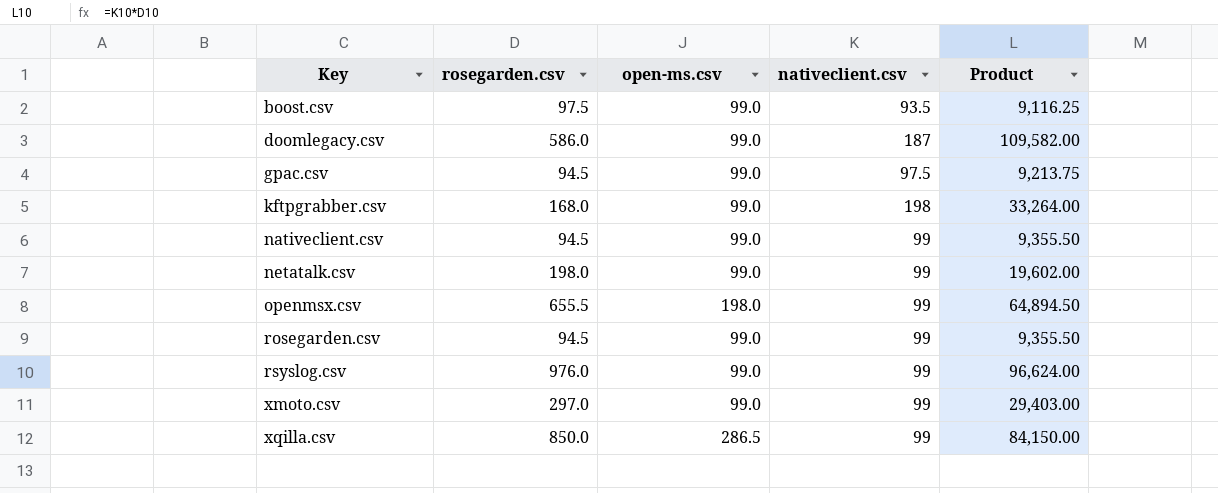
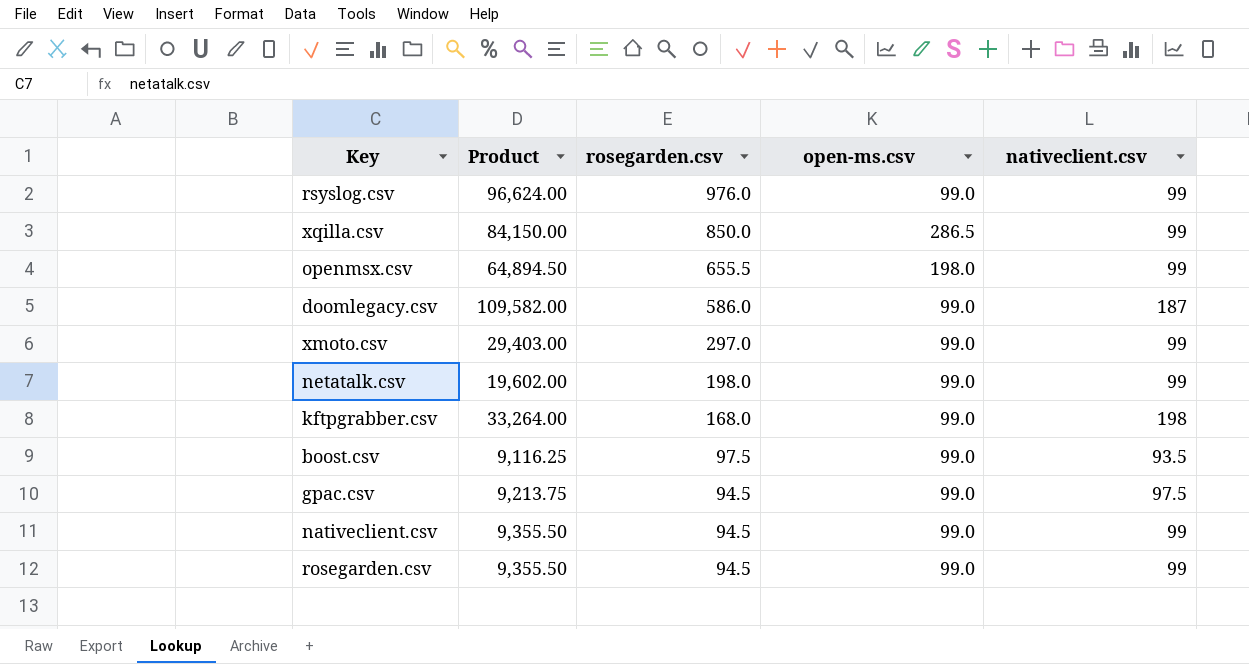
row order: Key ascending -> rosegarden.csv descending
column Product | position: 5 -> 2

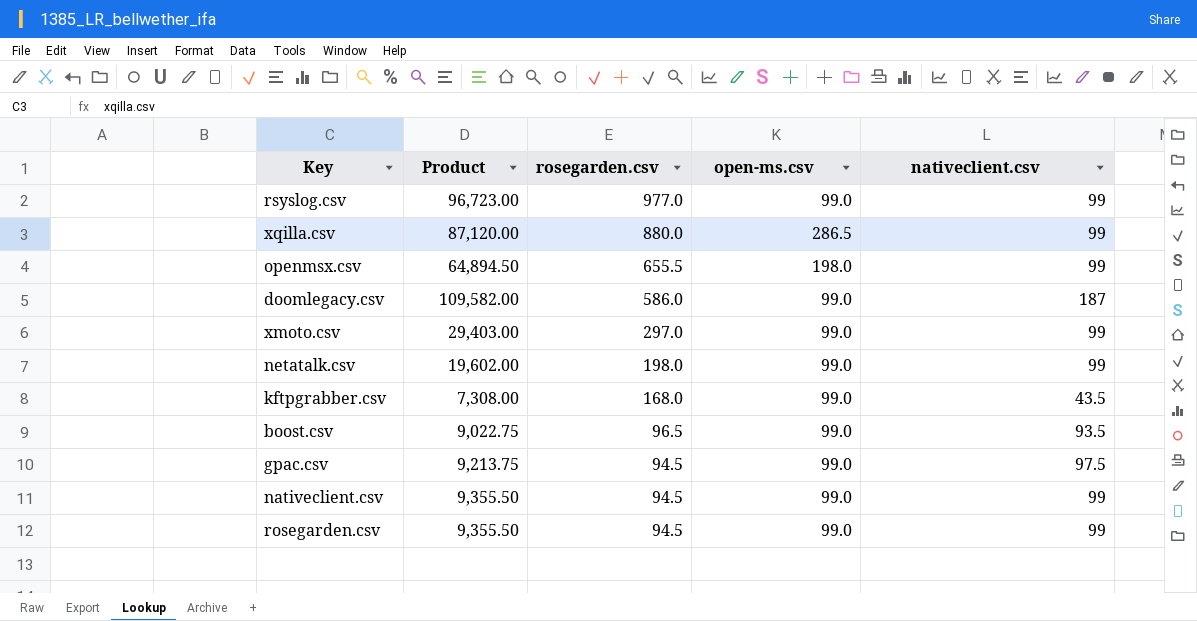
rsyslog.csv | Product: 96,624.00 -> 96,723.00
rsyslog.csv | rosegarden.csv: 976.0 -> 977.0
xqilla.csv | Product: 84,150.00 -> 87,120.00
xqilla.csv | rosegarden.csv: 850.0 -> 880.0
kftpgrabber.csv | Product: 33,264.00 -> 7,308.00
kftpgrabber.csv | nativeclient.csv: 198 -> 43.5
boost.csv | Product: 9,116.25 -> 9,022.75
boost.csv | rosegarden.csv: 97.5 -> 96.5

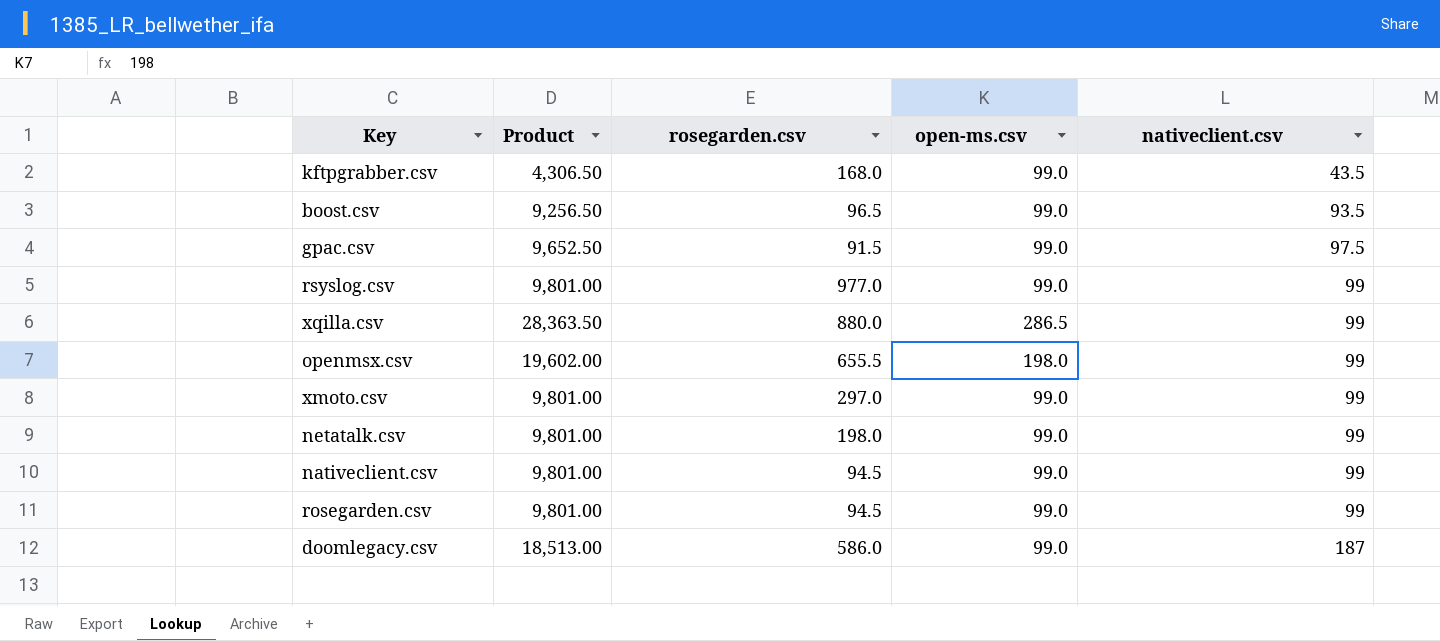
row order: rosegarden.csv descending -> nativeclient.csv ascending
column Product | formula: [rosegarden.csv] * [nativeclient.csv] -> [open-ms.csv] * [nativeclient.csv]
gpac.csv | rosegarden.csv: 94.5 -> 91.5

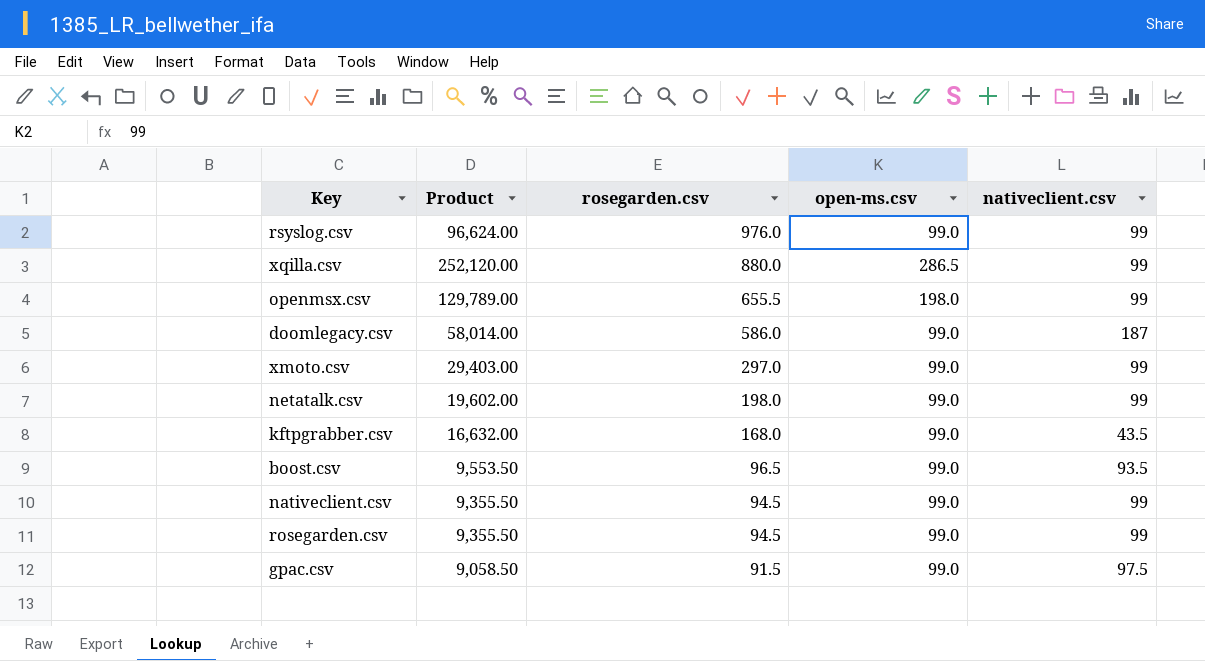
row order: nativeclient.csv ascending -> rosegarden.csv descending
column Product | formula: [open-ms.csv] * [nativeclient.csv] -> [rosegarden.csv] * [open-ms.csv]
rsyslog.csv | rosegarden.csv: 977.0 -> 976.0

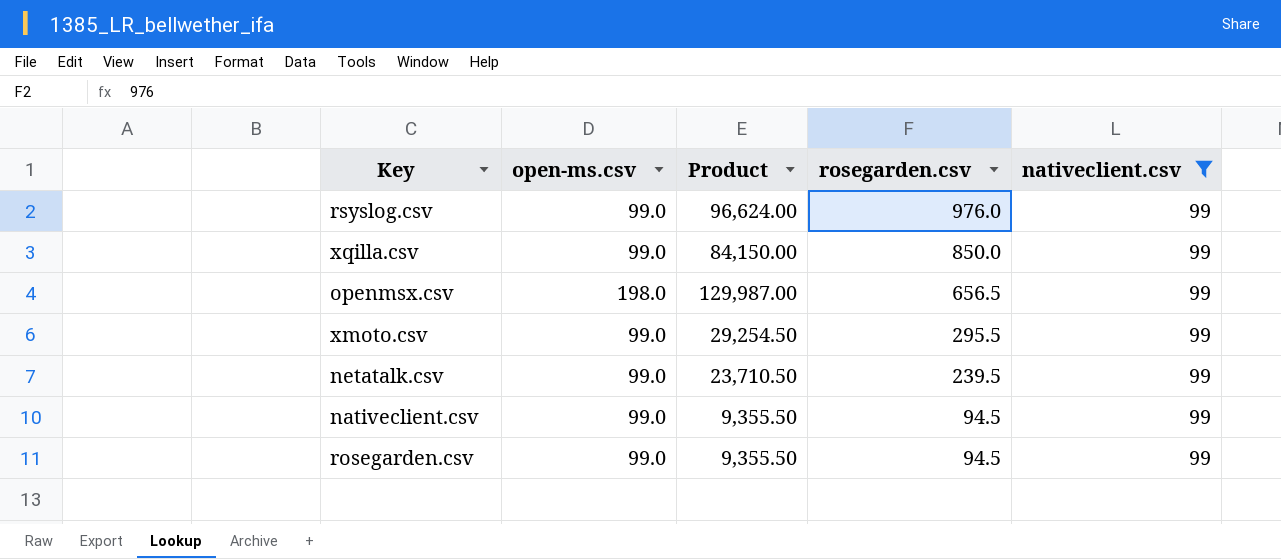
filter: none -> nativeclient.csv = 99
column open-ms.csv | position: 4 -> 2
xqilla.csv | open-ms.csv: 286.5 -> 99.0
xqilla.csv | Product: 252,120.00 -> 84,150.00
xqilla.csv | rosegarden.csv: 880.0 -> 850.0
openmsx.csv | Product: 129,789.00 -> 129,987.00
openmsx.csv | rosegarden.csv: 655.5 -> 656.5
xmoto.csv | Product: 29,403.00 -> 29,254.50
xmoto.csv | rosegarden.csv: 297.0 -> 295.5
netatalk.csv | Product: 19,602.00 -> 23,710.50
netatalk.csv | rosegarden.csv: 198.0 -> 239.5

